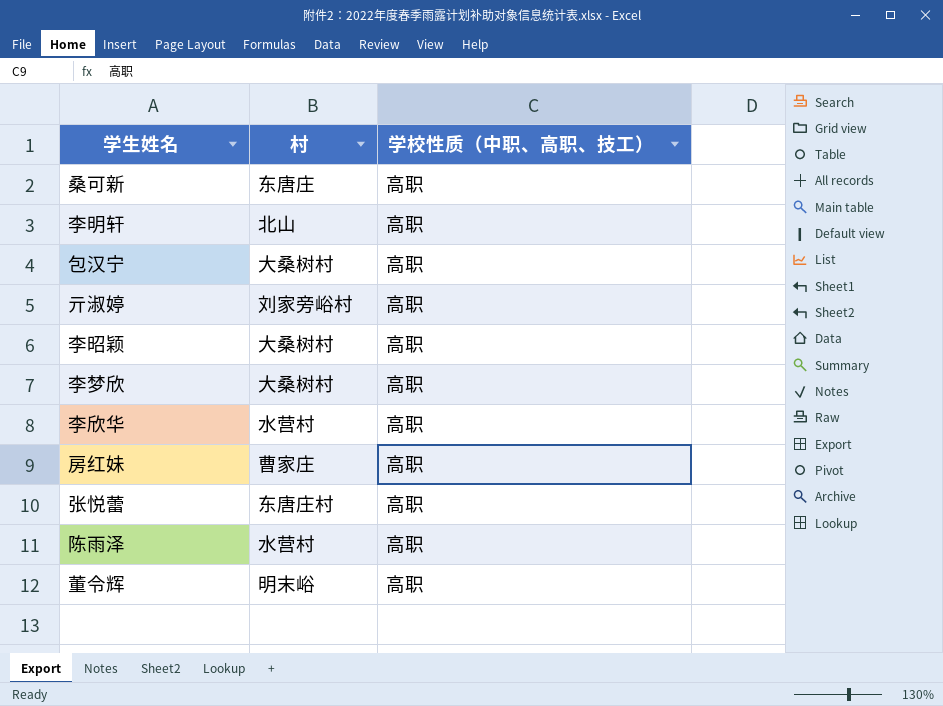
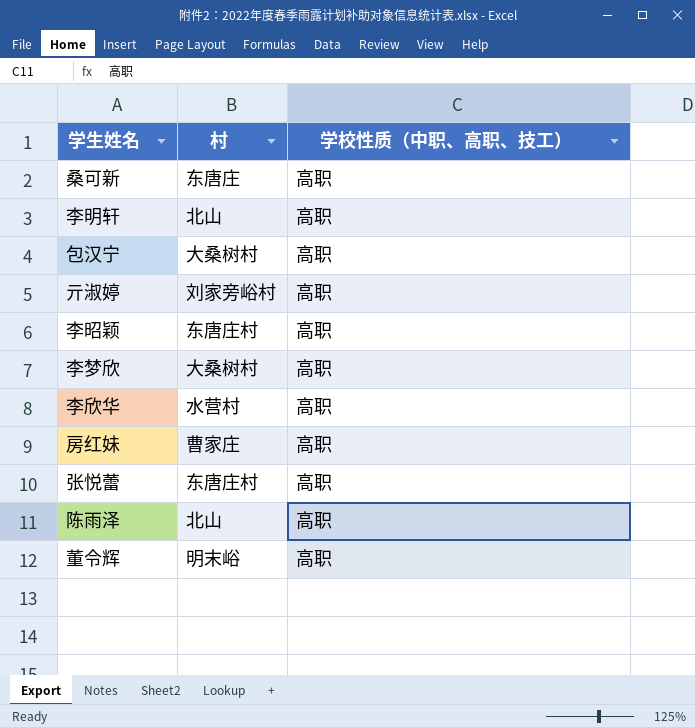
李昭颖 | 村: 大桑树村 -> 东唐庄村
陈雨泽 | 村: 水营村 -> 北山

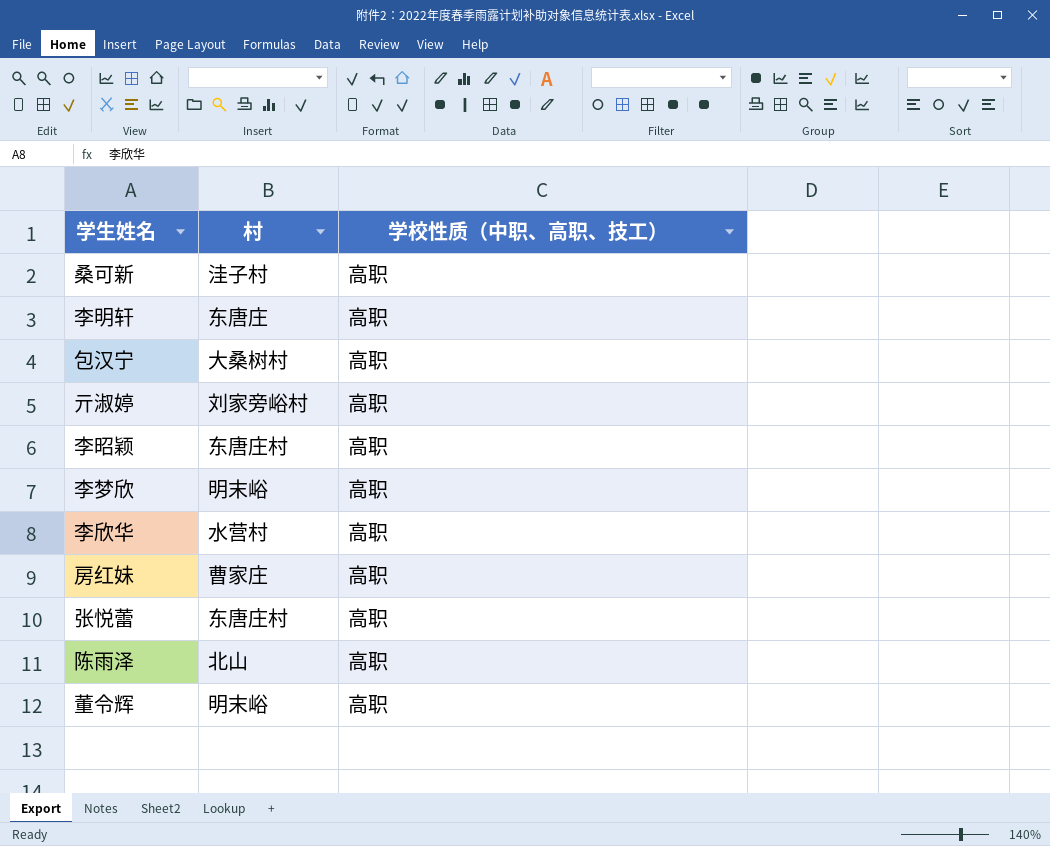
桑可新 | 村: 东唐庄 -> 洼子村
李明轩 | 村: 北山 -> 东唐庄
李梦欣 | 村: 大桑树村 -> 明末峪

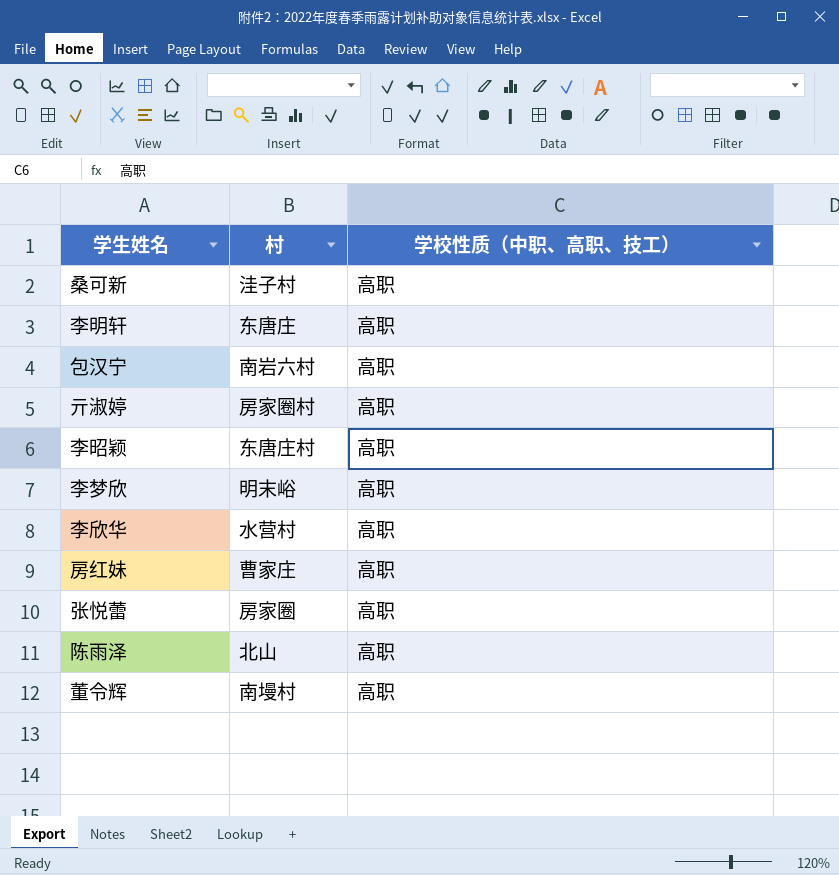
包汉宁 | 村: 大桑树村 -> 南岩六村
亓淑婷 | 村: 刘家旁峪村 -> 房家圈村
张悦蕾 | 村: 东唐庄村 -> 房家圈
董令辉 | 村: 明末峪 -> 南墁村

